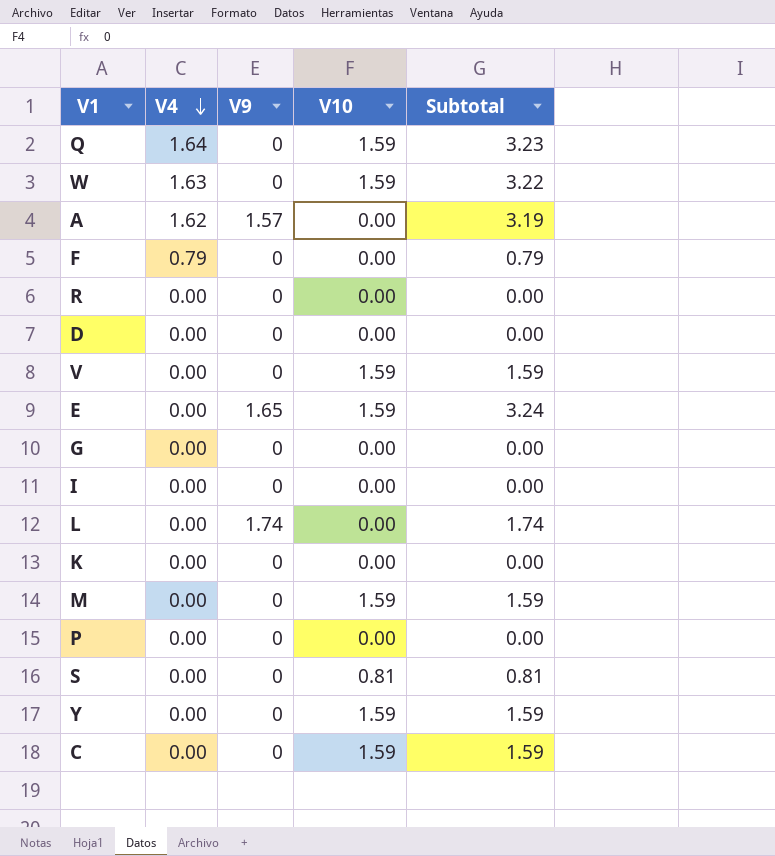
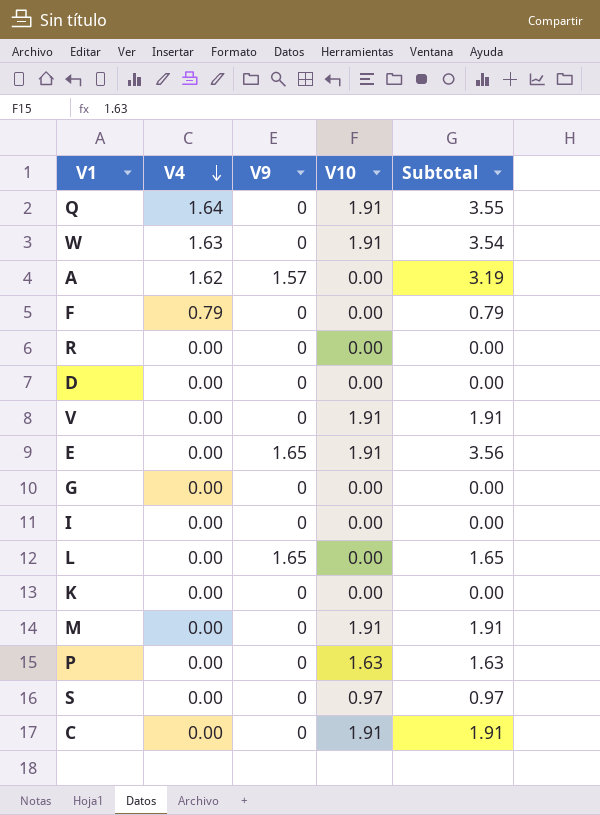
row Y: 0.00 | 0 | 1.59 | 1.59 -> none
Q | V10: 1.59 -> 1.91
Q | Subtotal: 3.23 -> 3.55
W | V10: 1.59 -> 1.91
W | Subtotal: 3.22 -> 3.54
V | V10: 1.59 -> 1.91
V | Subtotal: 1.59 -> 1.91
E | V10: 1.59 -> 1.91
E | Subtotal: 3.24 -> 3.56
L | V9: 1.74 -> 1.65
L | Subtotal: 1.74 -> 1.65
M | V10: 1.59 -> 1.91
M | Subtotal: 1.59 -> 1.91
P | V10: 0.00 -> 1.63
P | Subtotal: 0.00 -> 1.63
S | V10: 0.81 -> 0.97
S | Subtotal: 0.81 -> 0.97
C | V10: 1.59 -> 1.91
C | Subtotal: 1.59 -> 1.91

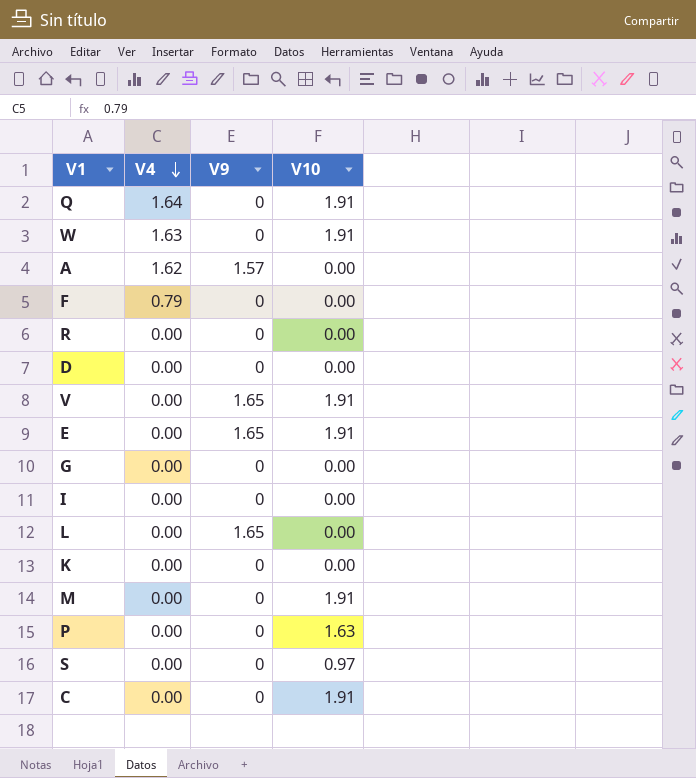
column Subtotal | formula: [V4] + [V9] + [V10] -> none
V | V9: 0 -> 1.65

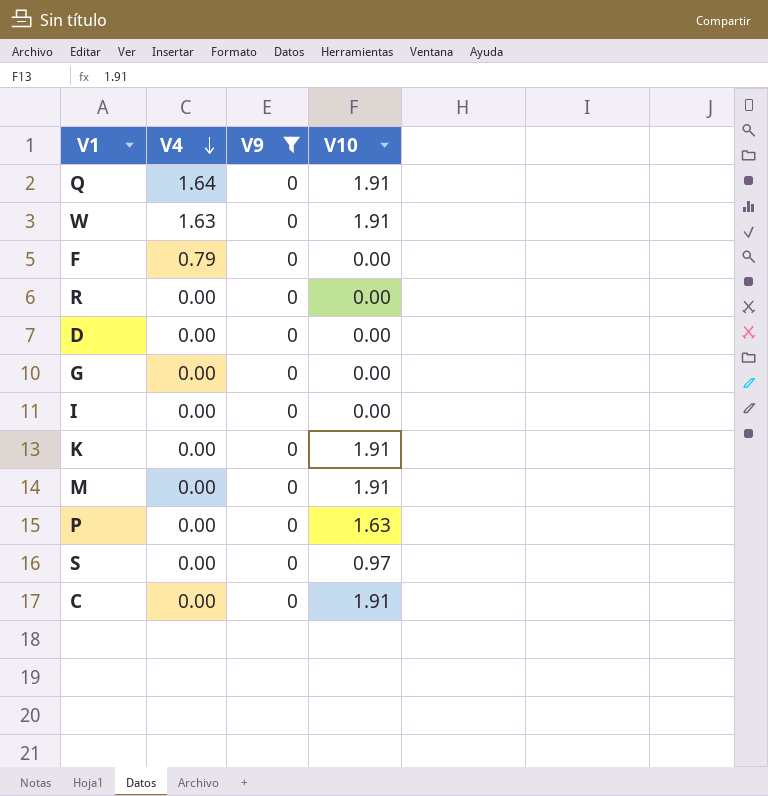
filter: none -> V9 = 0
K | V10: 0.00 -> 1.91

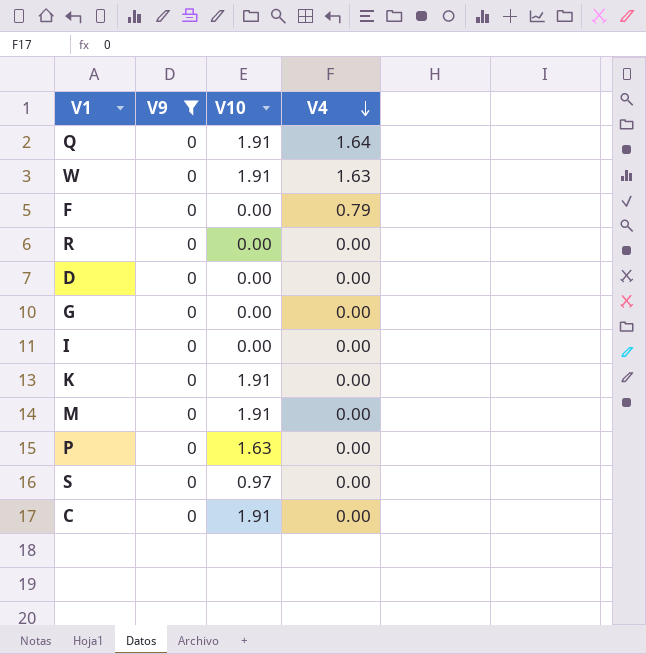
column V4 | position: 2 -> 4

